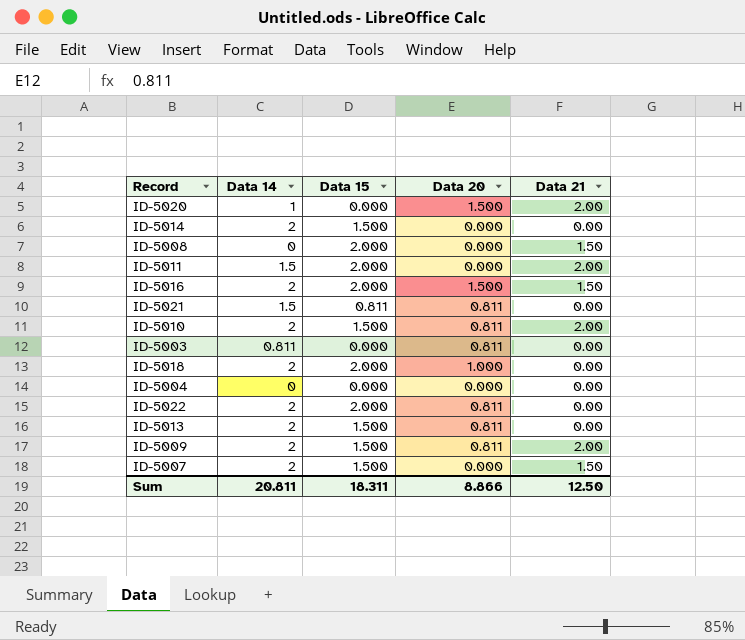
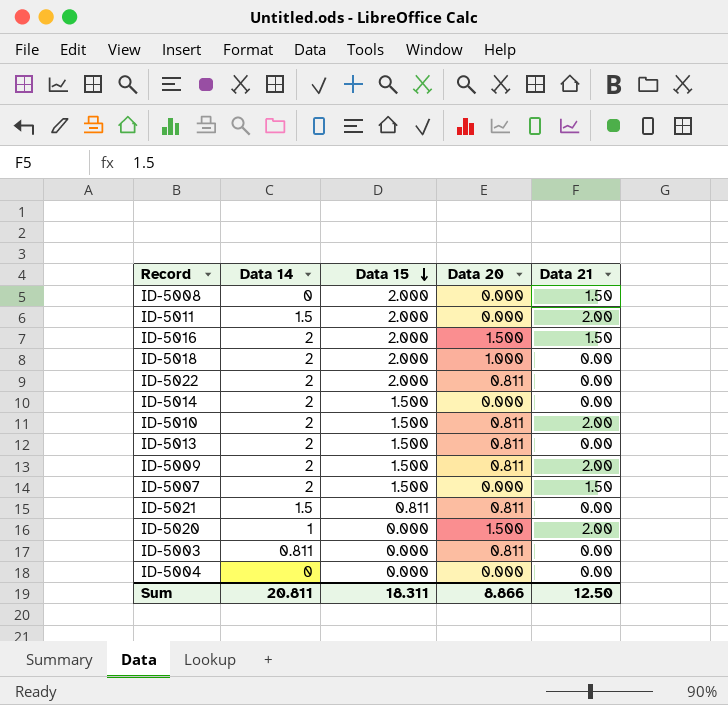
row order: none -> Data 15 descending

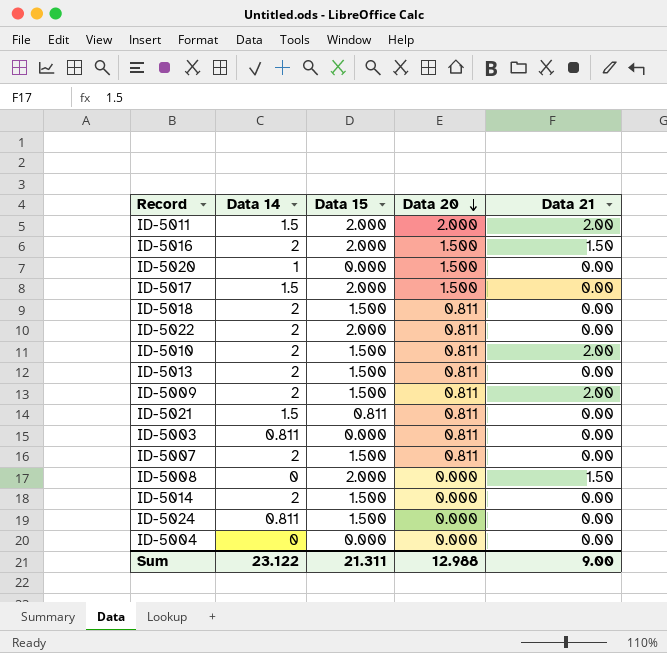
row order: Data 15 descending -> Data 20 descending
ID-5011 | Data 20: 0.000 -> 2.000
ID-5020 | Data 21: 2.00 -> 0.00
row ID-5017: none -> 1.5 | 2.000 | 1.500 | 0.00
ID-5018 | Data 15: 2.000 -> 1.500
ID-5018 | Data 20: 1.000 -> 0.811
ID-5007 | Data 20: 0.000 -> 0.811
ID-5007 | Data 21: 1.50 -> 0.00
row ID-5024: none -> 0.811 | 1.500 | 0.000 | 0.00
Sum | Data 14: 20.811 -> 23.122
Sum | Data 15: 18.311 -> 21.311
Sum | Data 20: 8.866 -> 12.988
Sum | Data 21: 12.50 -> 9.00

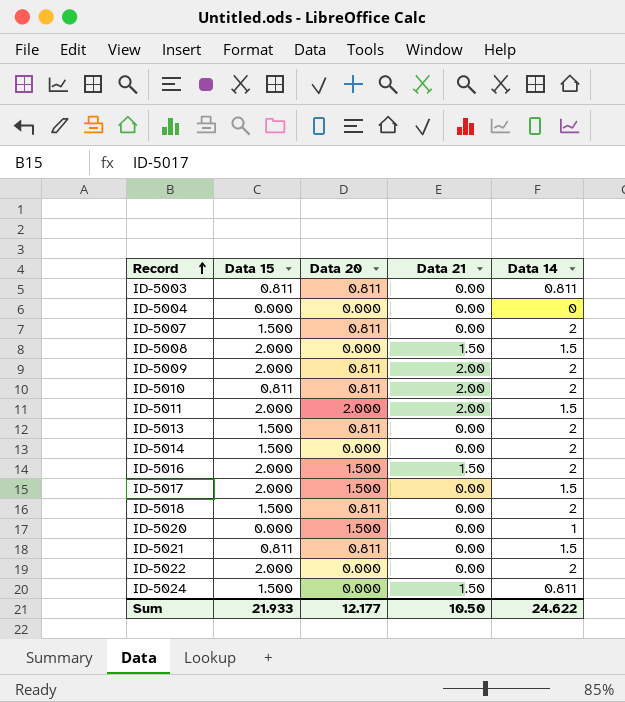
row order: Data 20 descending -> Record ascending
column Data 14 | position: 2 -> 5
ID-5003 | Data 15: 0.000 -> 0.811
ID-5008 | Data 14: 0 -> 1.5
ID-5009 | Data 15: 1.500 -> 2.000
ID-5010 | Data 15: 1.500 -> 0.811
ID-5022 | Data 20: 0.811 -> 0.000
ID-5024 | Data 21: 0.00 -> 1.50
Sum | Data 15: 21.311 -> 21.933
Sum | Data 20: 12.988 -> 12.177
Sum | Data 21: 9.00 -> 10.50
Sum | Data 14: 23.122 -> 24.622

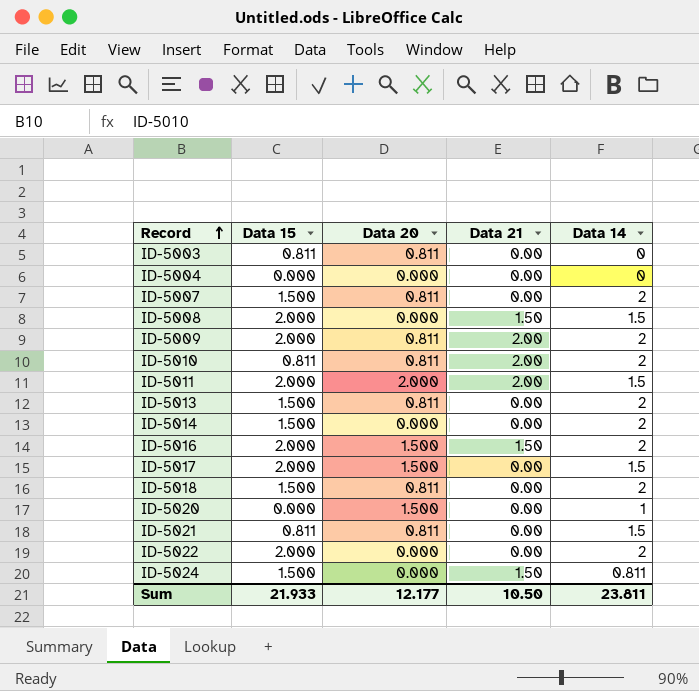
ID-5003 | Data 14: 0.811 -> 0
Sum | Data 14: 24.622 -> 23.811

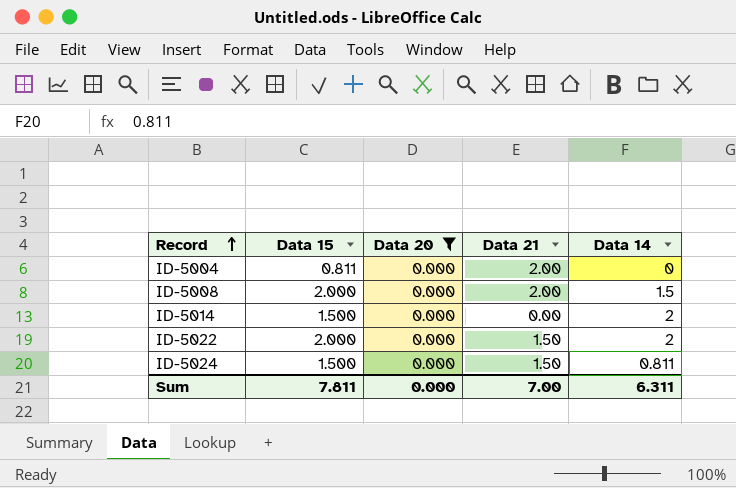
filter: none -> Data 20 = 0.000
ID-5004 | Data 15: 0.000 -> 0.811
ID-5004 | Data 21: 0.00 -> 2.00
ID-5008 | Data 21: 1.50 -> 2.00
ID-5022 | Data 21: 0.00 -> 1.50
Sum | Data 15: 21.933 -> 7.811
Sum | Data 20: 12.177 -> 0.000
Sum | Data 21: 10.50 -> 7.00
Sum | Data 14: 23.811 -> 6.311

